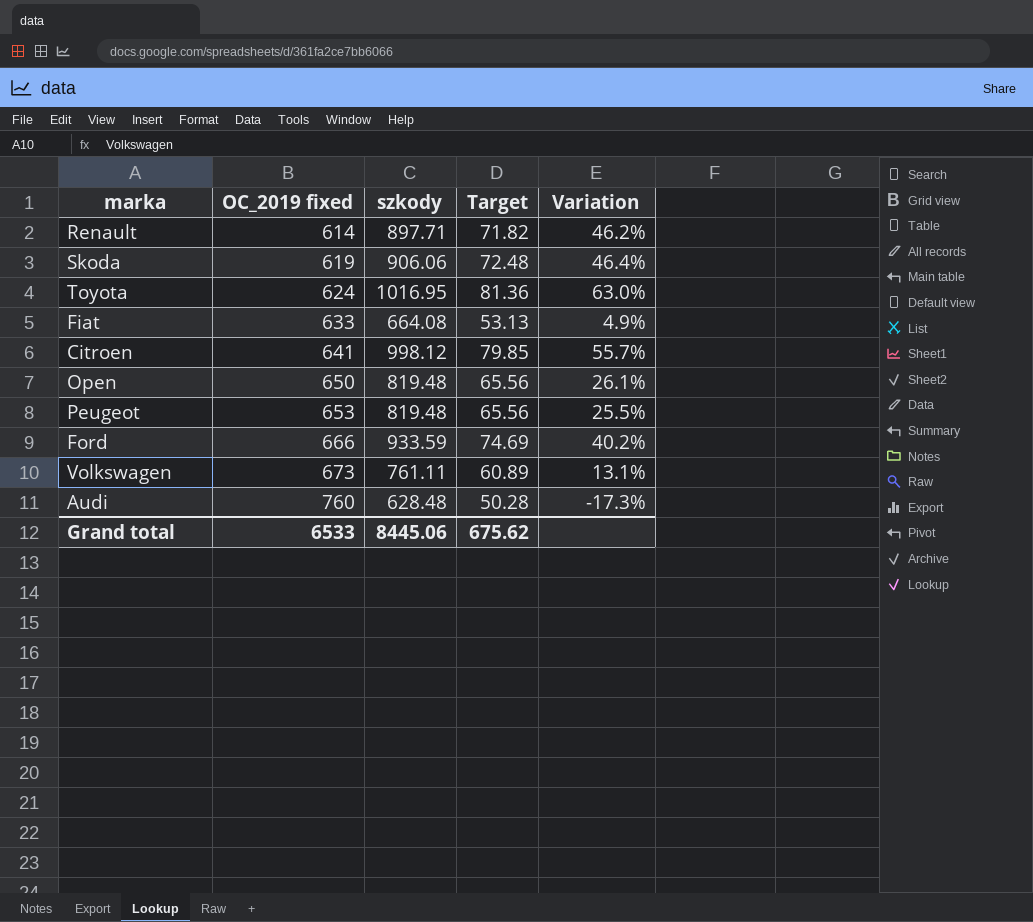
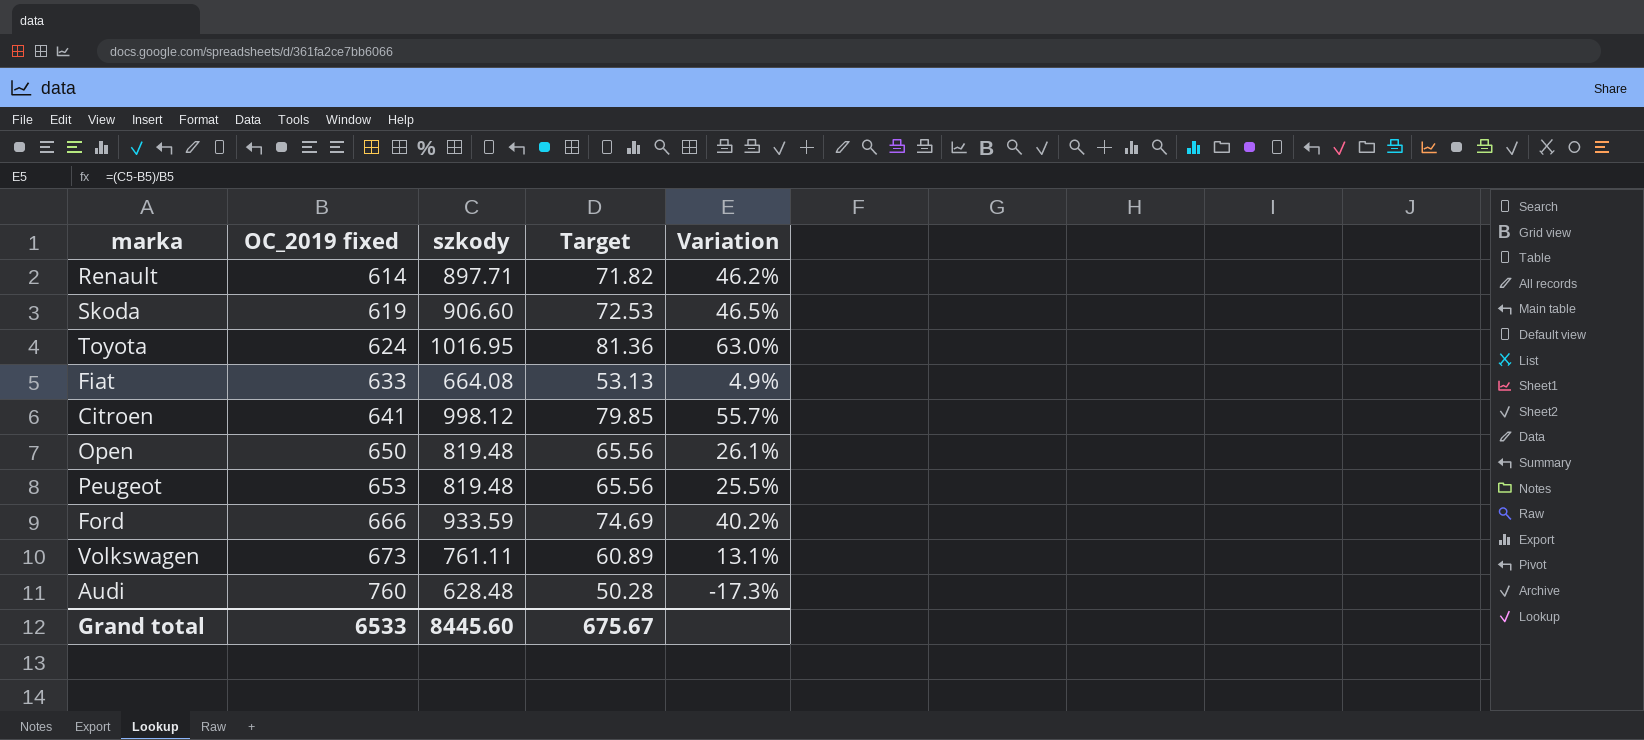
Skoda | szkody: 906.06 -> 906.60
Skoda | Target: 72.48 -> 72.53
Skoda | Variation: 46.4% -> 46.5%
Grand total | szkody: 8445.06 -> 8445.60
Grand total | Target: 675.62 -> 675.67

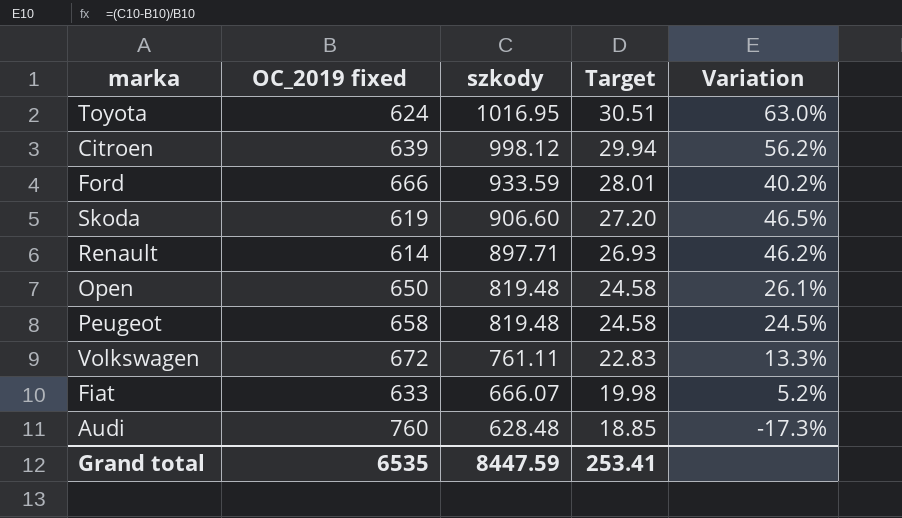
row order: OC_2019 fixed ascending -> szkody descending
column Target | formula: [szkody] * 0.08 -> [szkody] * 0.03
Citroen | OC_2019 fixed: 641 -> 639
Citroen | Variation: 55.7% -> 56.2%
Peugeot | OC_2019 fixed: 653 -> 658
Peugeot | Variation: 25.5% -> 24.5%
Volkswagen | OC_2019 fixed: 673 -> 672
Volkswagen | Variation: 13.1% -> 13.3%
Fiat | szkody: 664.08 -> 666.07
Fiat | Variation: 4.9% -> 5.2%
Grand total | OC_2019 fixed: 6533 -> 6535
Grand total | szkody: 8445.60 -> 8447.59
Grand total | Target: 675.67 -> 253.41

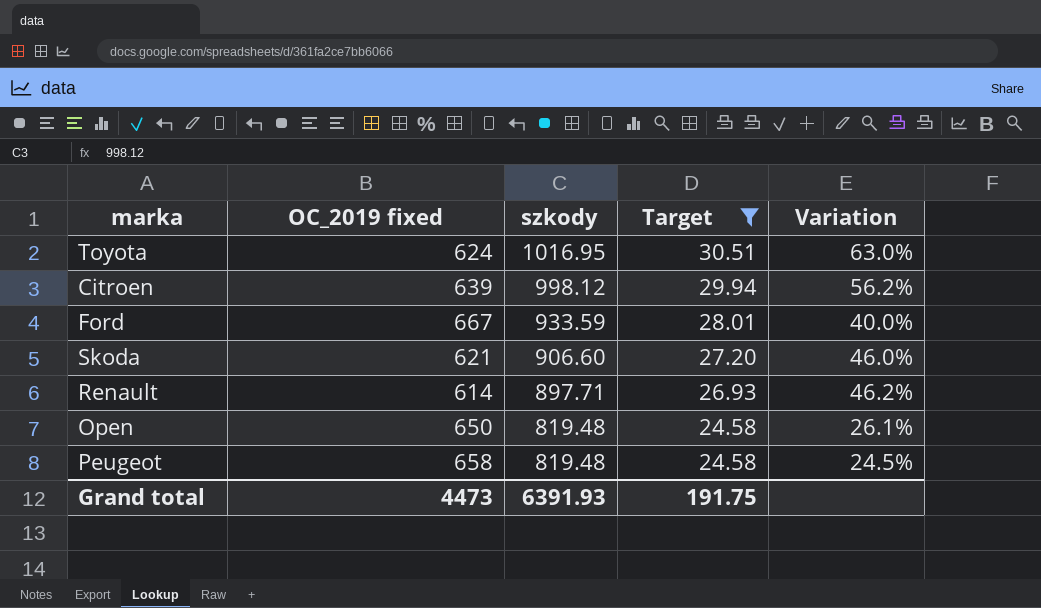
filter: none -> Target >= 24.58
Ford | OC_2019 fixed: 666 -> 667
Ford | Variation: 40.2% -> 40.0%
Skoda | OC_2019 fixed: 619 -> 621
Skoda | Variation: 46.5% -> 46.0%
Grand total | OC_2019 fixed: 6535 -> 4473
Grand total | szkody: 8447.59 -> 6391.93
Grand total | Target: 253.41 -> 191.75

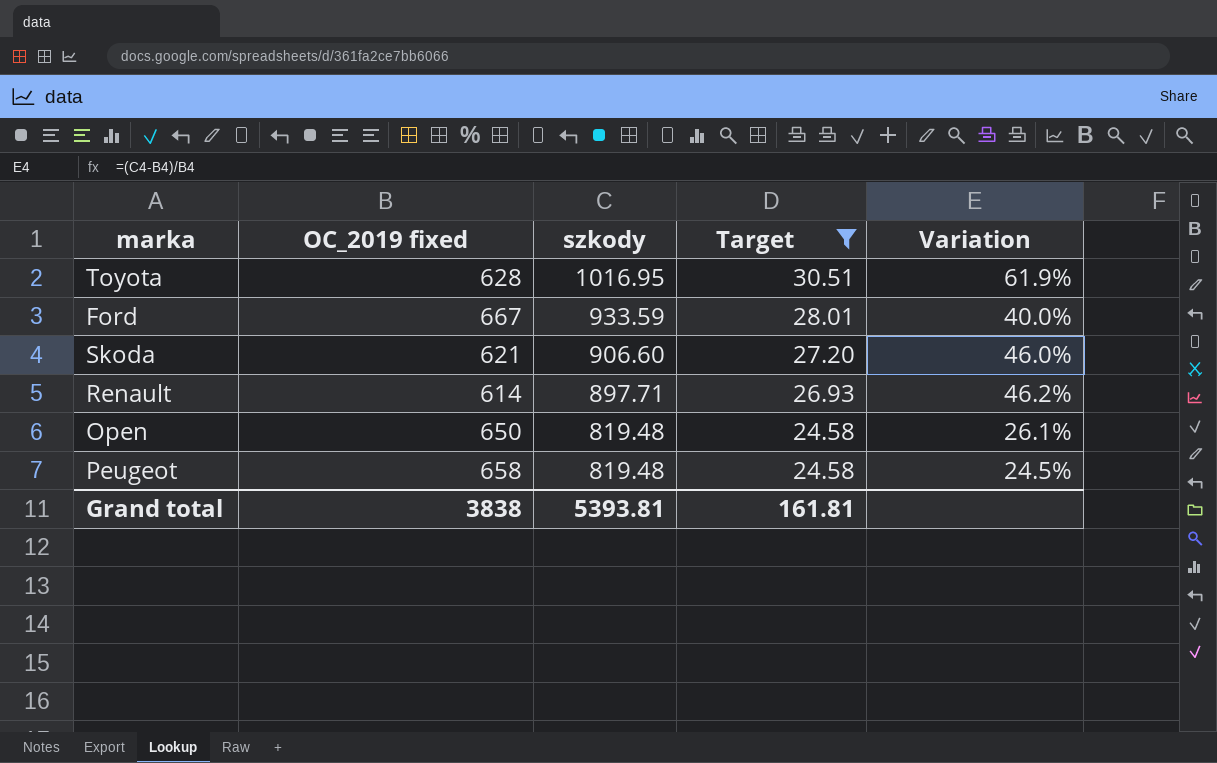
row Citroen: 639 | 998.12 | 29.94 | 56.2% -> none
Toyota | OC_2019 fixed: 624 -> 628
Toyota | Variation: 63.0% -> 61.9%
Grand total | OC_2019 fixed: 4473 -> 3838
Grand total | szkody: 6391.93 -> 5393.81
Grand total | Target: 191.75 -> 161.81

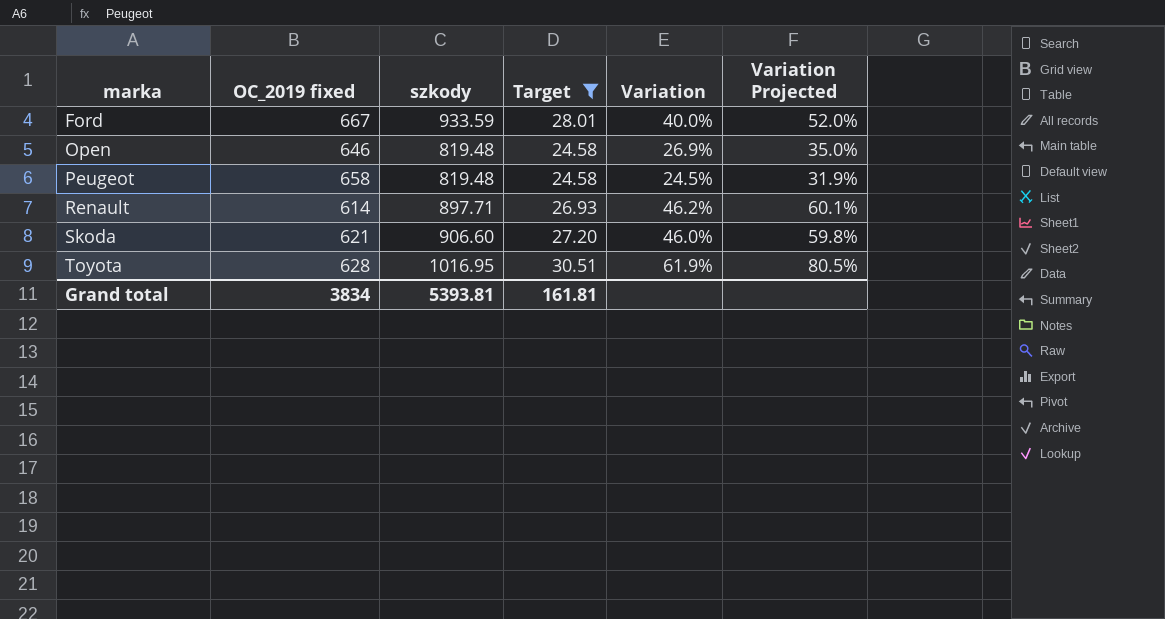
row order: szkody descending -> marka ascending
column Variation Projected | formula: none -> [Variation] * 1.3
Open | OC_2019 fixed: 650 -> 646
Open | Variation: 26.1% -> 26.9%
Grand total | OC_2019 fixed: 3838 -> 3834

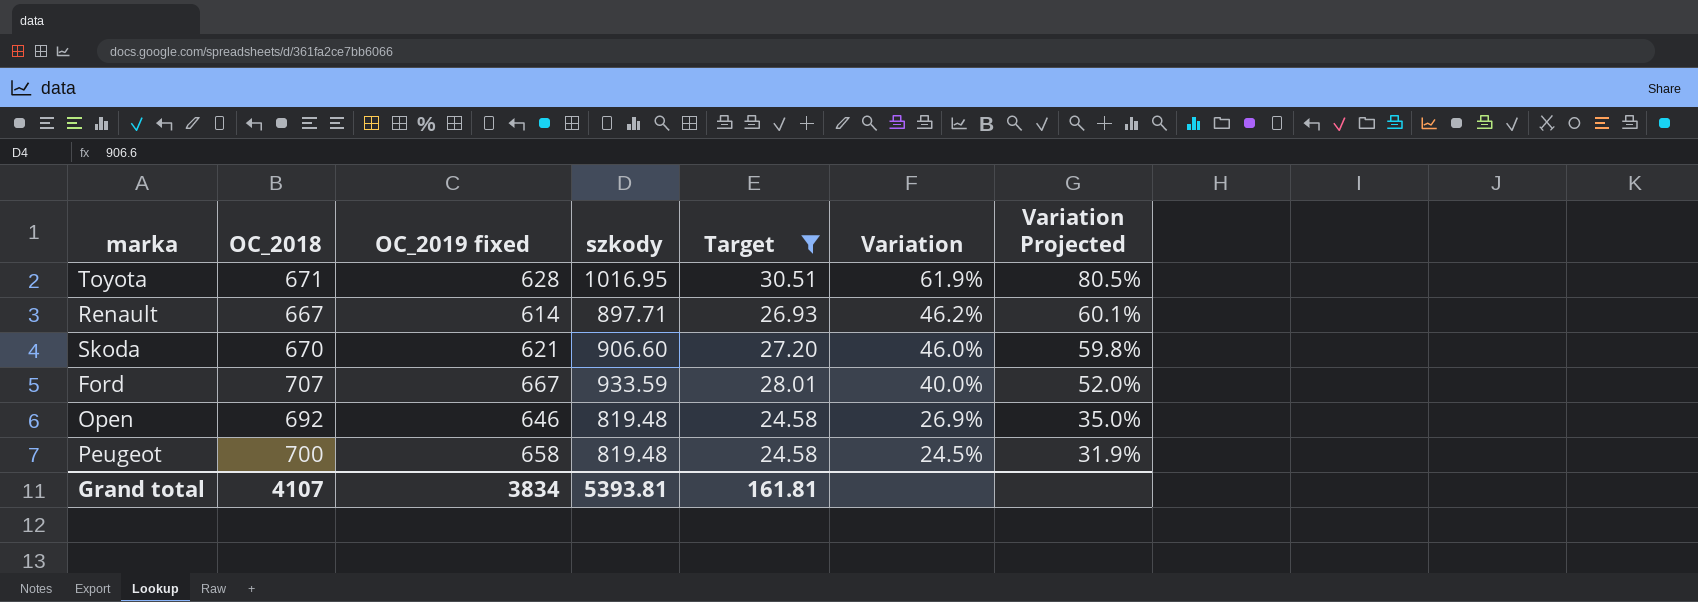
row order: marka ascending -> Variation descending
column OC_2018 | position: none -> 2

